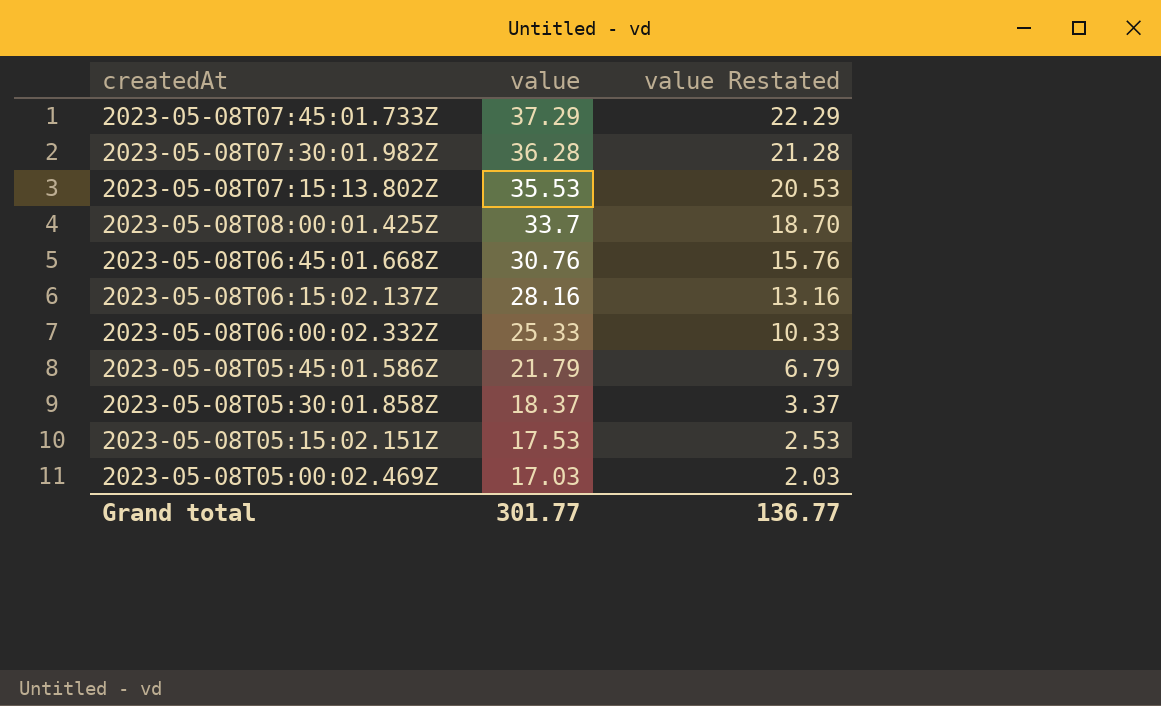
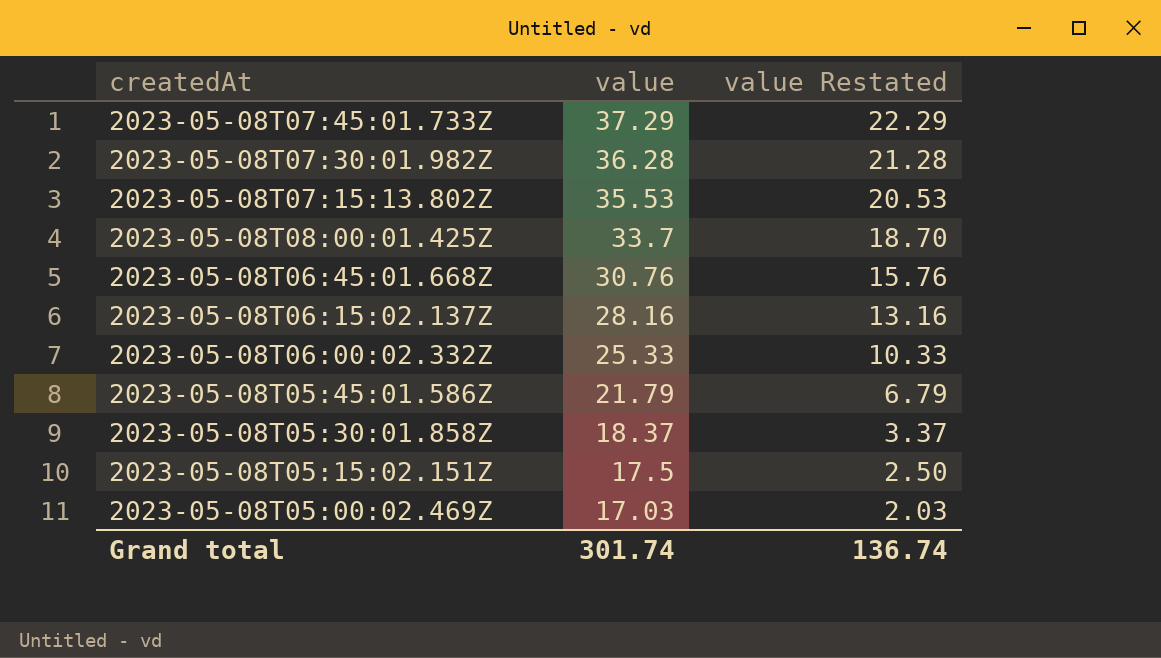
2023-05-08T05:15:02.151Z | value: 17.53 -> 17.5
2023-05-08T05:15:02.151Z | value Restated: 2.53 -> 2.50
Grand total | value: 301.77 -> 301.74
Grand total | value Restated: 136.77 -> 136.74

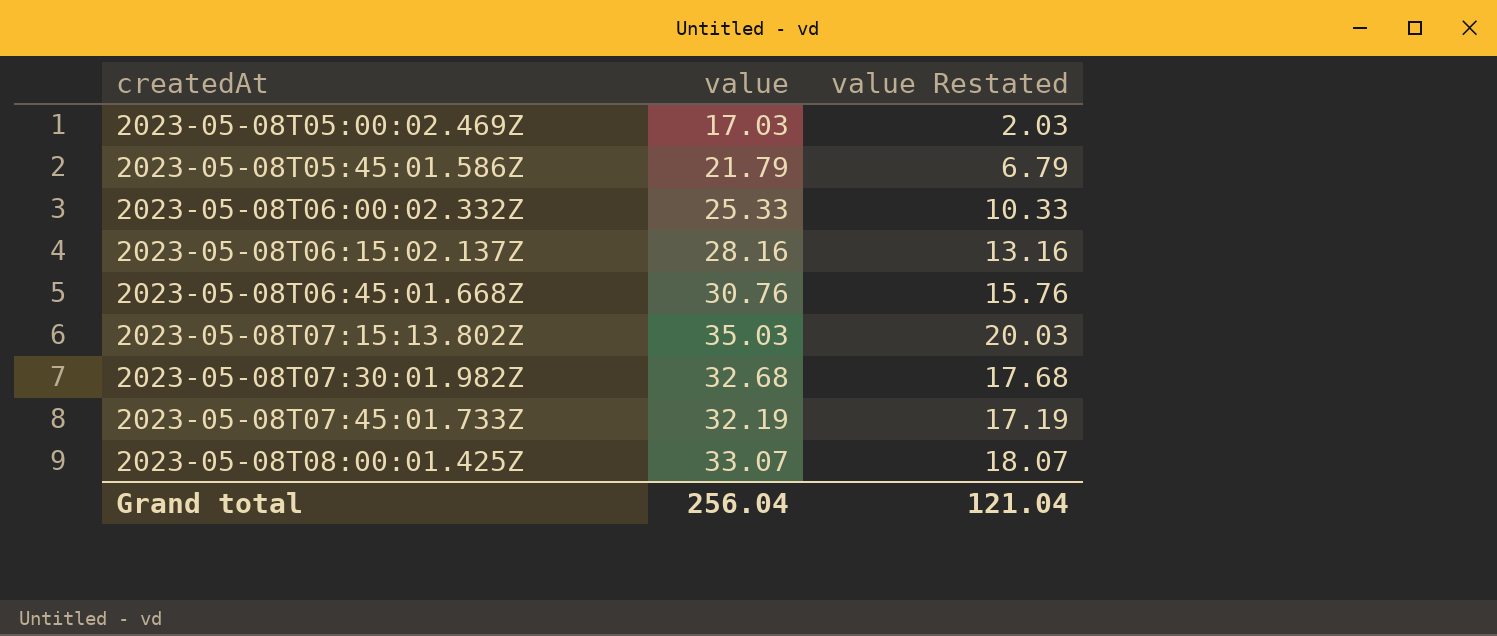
row order: value descending -> createdAt ascending
row 2023-05-08T05:30:01.858Z: 18.37 | 3.37 -> none
row 2023-05-08T05:15:02.151Z: 17.5 | 2.50 -> none
2023-05-08T07:15:13.802Z | value: 35.53 -> 35.03
2023-05-08T07:15:13.802Z | value Restated: 20.53 -> 20.03
2023-05-08T07:30:01.982Z | value: 36.28 -> 32.68
2023-05-08T07:30:01.982Z | value Restated: 21.28 -> 17.68
2023-05-08T07:45:01.733Z | value: 37.29 -> 32.19
2023-05-08T07:45:01.733Z | value Restated: 22.29 -> 17.19
2023-05-08T08:00:01.425Z | value: 33.7 -> 33.07
2023-05-08T08:00:01.425Z | value Restated: 18.70 -> 18.07
Grand total | value: 301.74 -> 256.04
Grand total | value Restated: 136.74 -> 121.04

